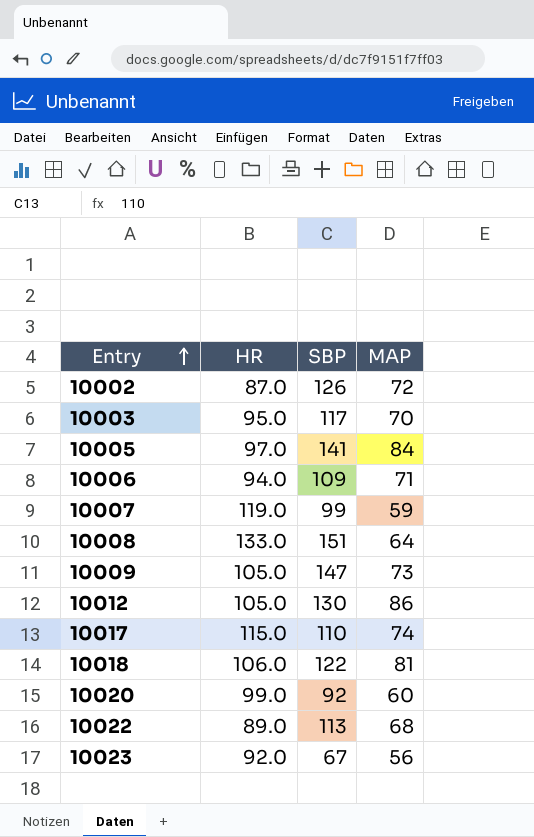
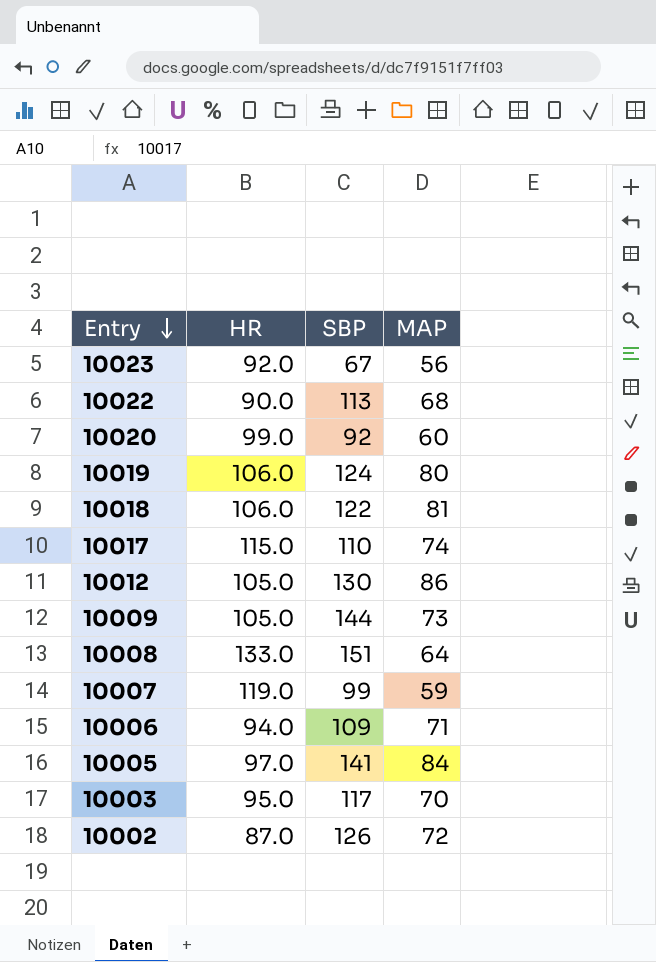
row order: Entry ascending -> Entry descending
10022 | HR: 89.0 -> 90.0
row 10019: none -> 106.0 | 124 | 80
10009 | SBP: 147 -> 144

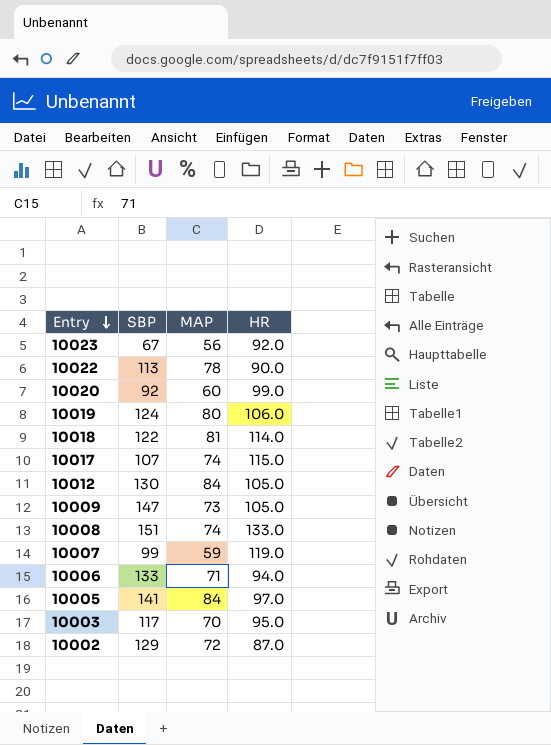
column HR | position: 2 -> 4
10022 | MAP: 68 -> 78
10018 | HR: 106.0 -> 114.0
10017 | SBP: 110 -> 107
10012 | MAP: 86 -> 84
10009 | SBP: 144 -> 147
10008 | MAP: 64 -> 74
10006 | SBP: 109 -> 133
10002 | SBP: 126 -> 129

